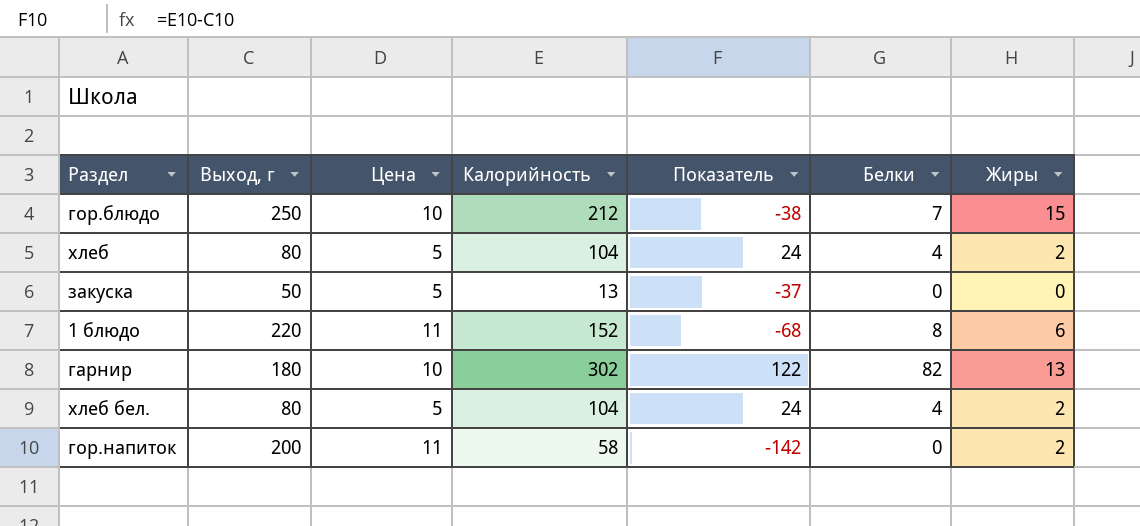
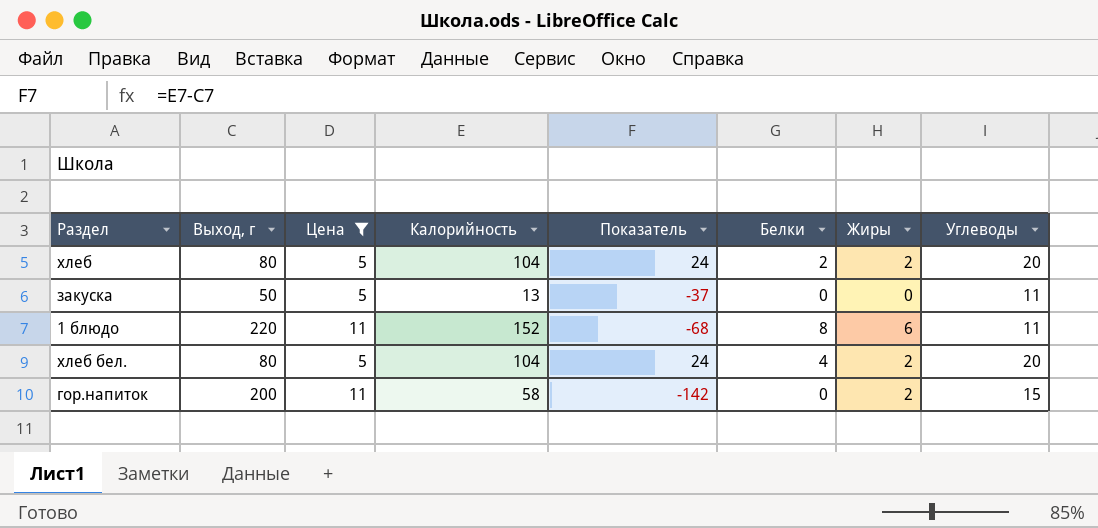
filter: none -> Цена != 10
column Углеводы | position: none -> 8
хлеб | Белки: 4 -> 2

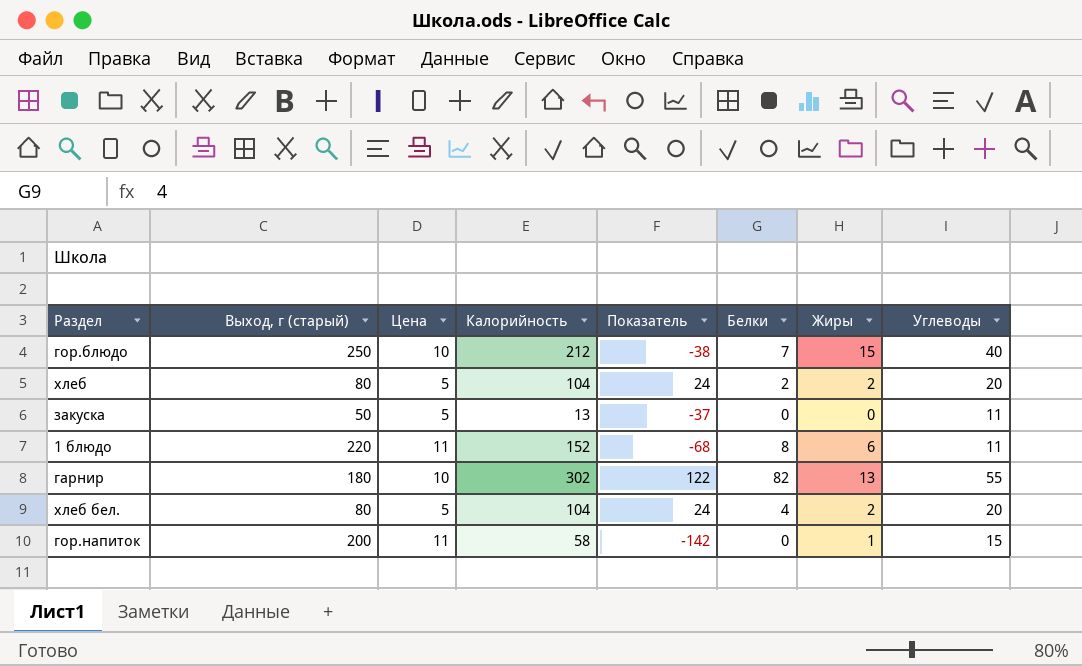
filter: Цена != 10 -> none
column name: Выход, г -> Выход, г (старый)
гор.напиток | Жиры: 2 -> 1

